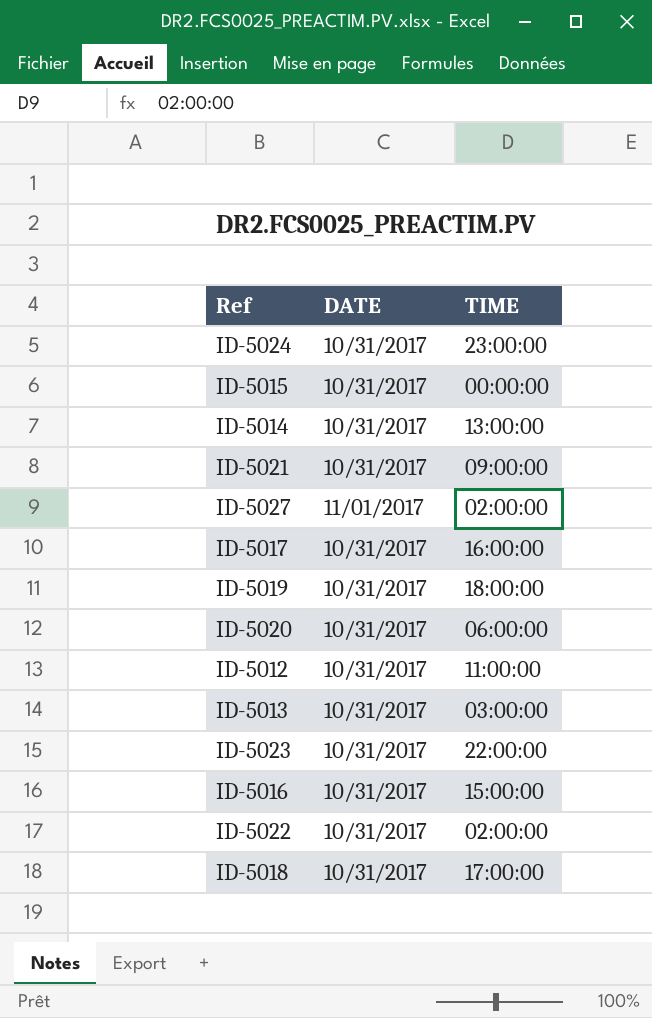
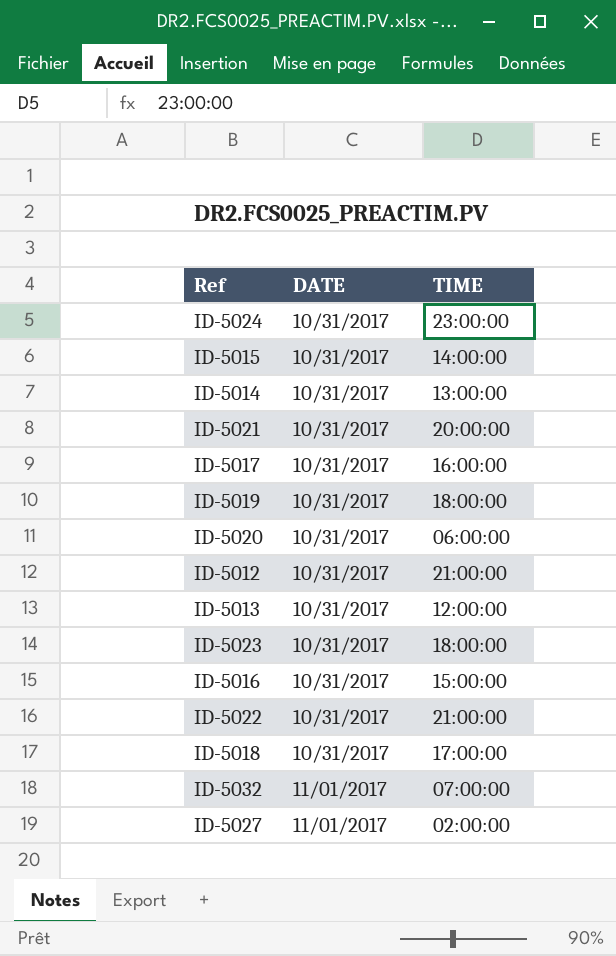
row order: none -> DATE ascending
ID-5015 | TIME: 00:00:00 -> 14:00:00
ID-5021 | TIME: 09:00:00 -> 20:00:00
ID-5012 | TIME: 11:00:00 -> 21:00:00
ID-5013 | TIME: 03:00:00 -> 12:00:00
ID-5023 | TIME: 22:00:00 -> 18:00:00
ID-5022 | TIME: 02:00:00 -> 21:00:00
row ID-5032: none -> 11/01/2017 | 07:00:00

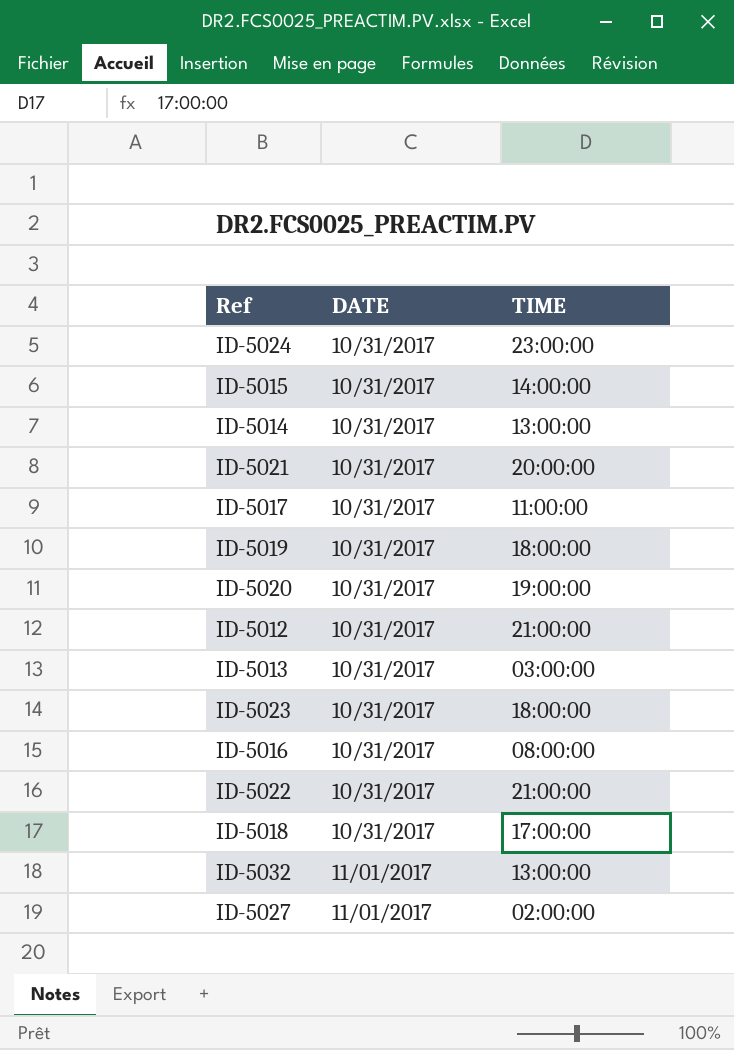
ID-5017 | TIME: 16:00:00 -> 11:00:00
ID-5020 | TIME: 06:00:00 -> 19:00:00
ID-5013 | TIME: 12:00:00 -> 03:00:00
ID-5016 | TIME: 15:00:00 -> 08:00:00
ID-5032 | TIME: 07:00:00 -> 13:00:00

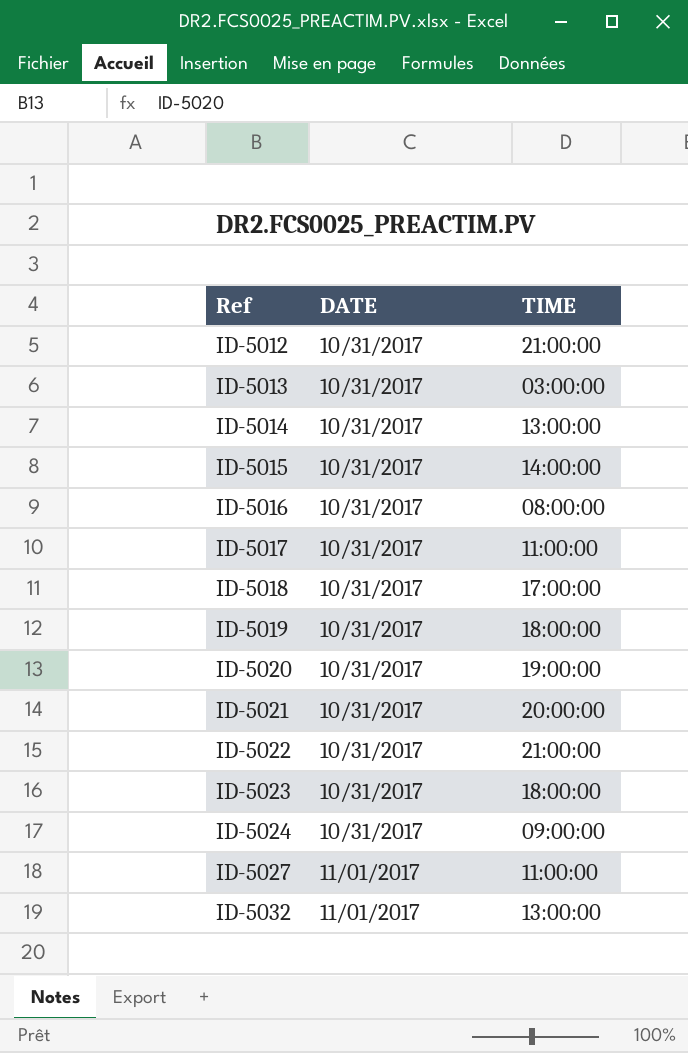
row order: DATE ascending -> Ref ascending
ID-5024 | TIME: 23:00:00 -> 09:00:00
ID-5027 | TIME: 02:00:00 -> 11:00:00

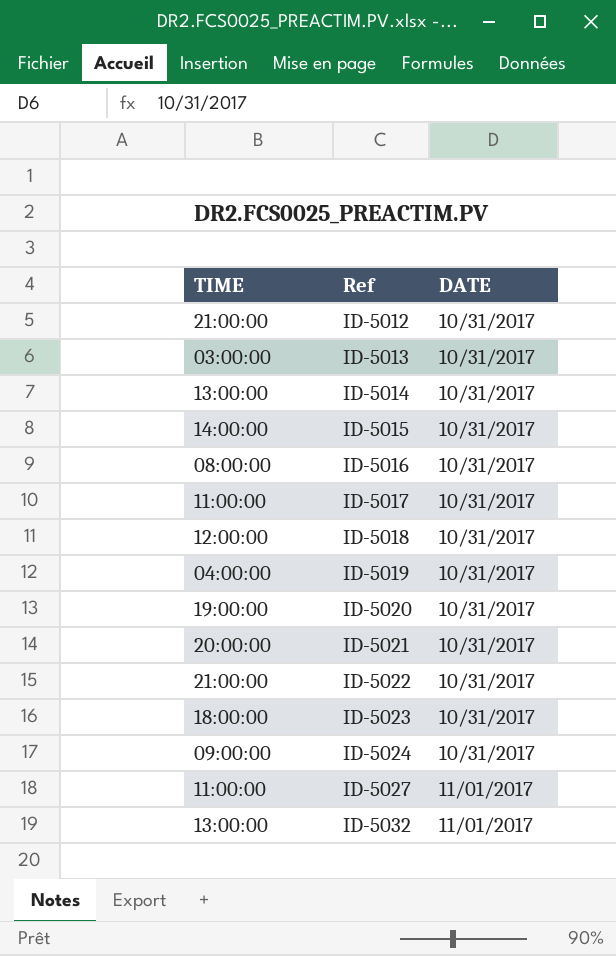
column TIME | position: 3 -> 1
ID-5018 | TIME: 17:00:00 -> 12:00:00
ID-5019 | TIME: 18:00:00 -> 04:00:00

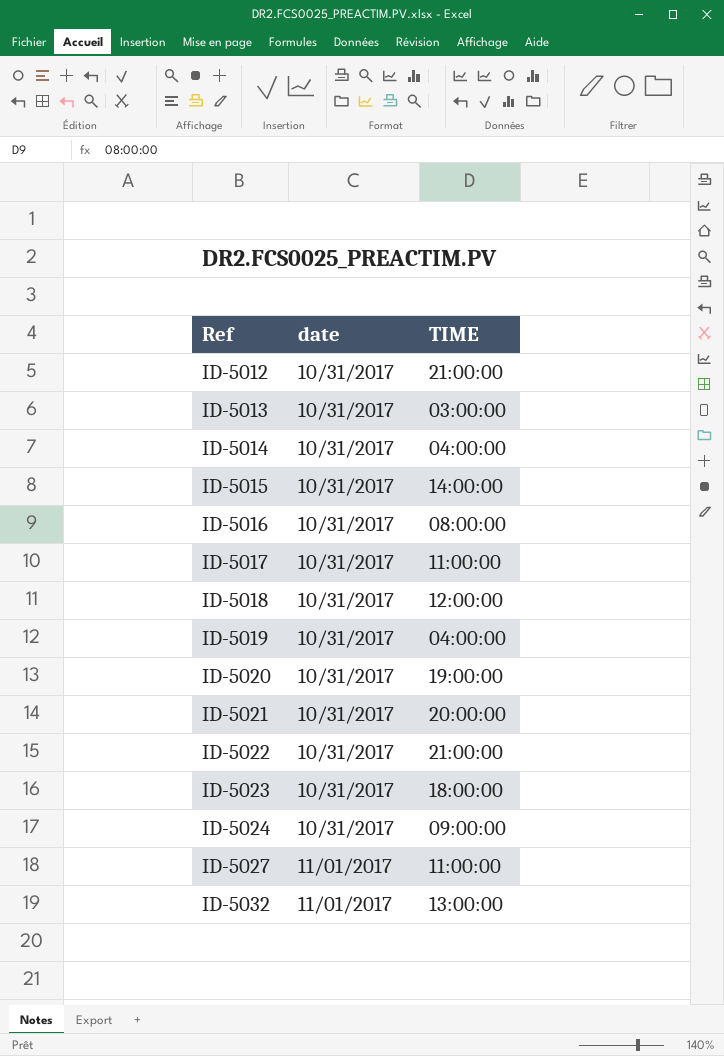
column name: DATE -> date
column TIME | position: 1 -> 3
ID-5014 | TIME: 13:00:00 -> 04:00:00

